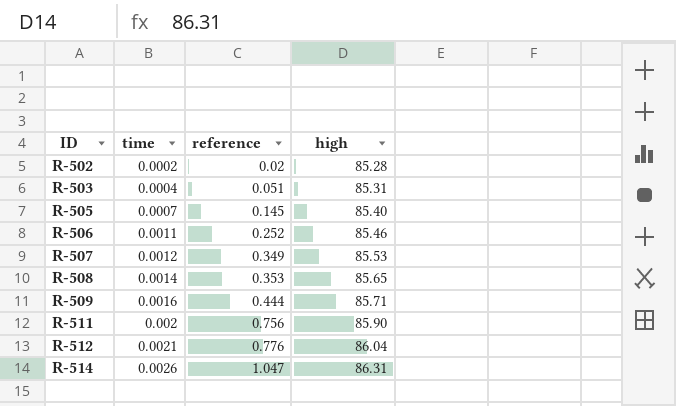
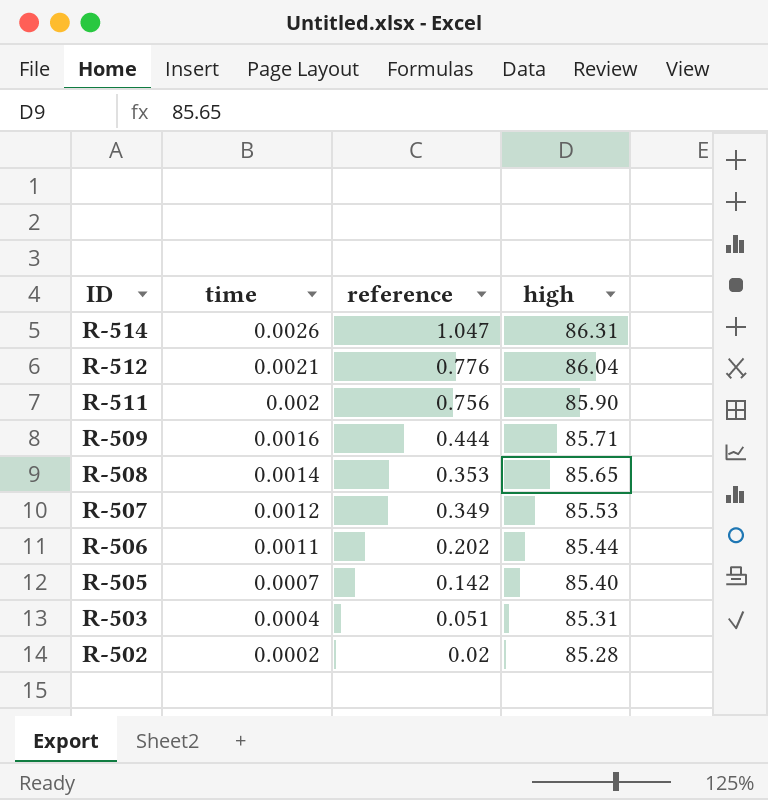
row order: ID ascending -> ID descending
R-506 | reference: 0.252 -> 0.202
R-506 | high: 85.46 -> 85.44
R-505 | reference: 0.145 -> 0.142

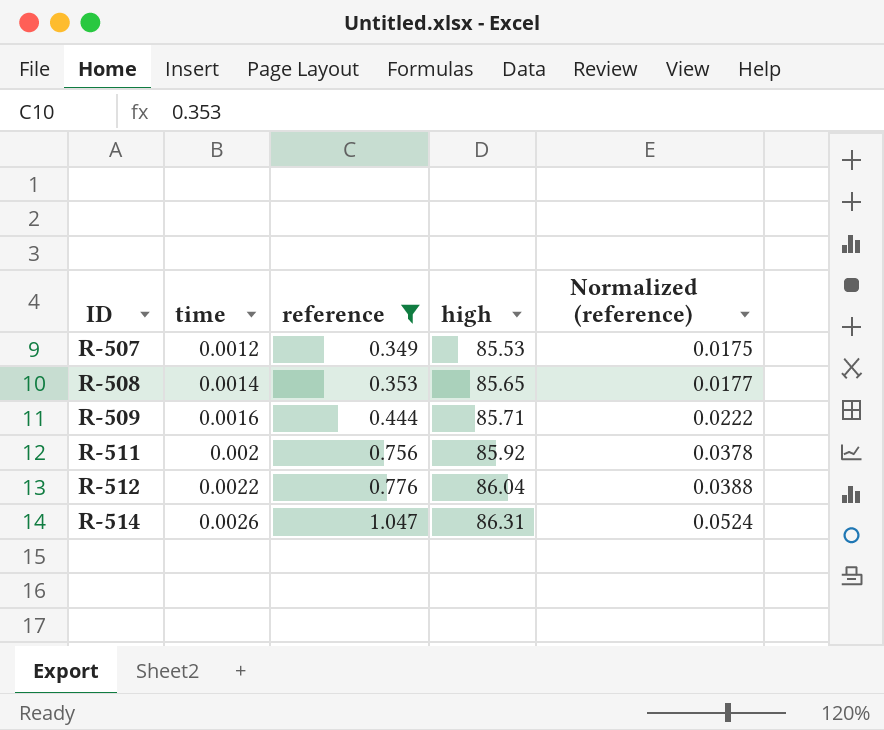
filter: none -> reference >= 0.349
row order: ID descending -> ID ascending
column Normalized (reference) | formula: none -> [reference] * 0.05
R-511 | high: 85.90 -> 85.92
R-512 | time: 0.0021 -> 0.0022

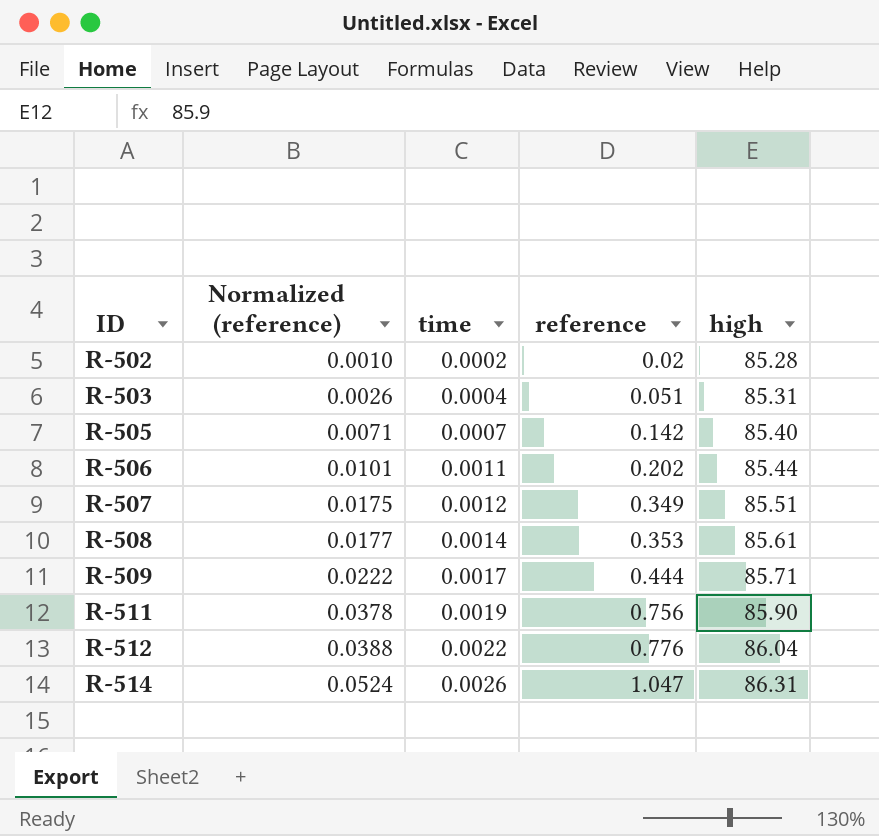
filter: reference >= 0.349 -> none
column Normalized (reference) | position: 5 -> 2
R-507 | high: 85.53 -> 85.51
R-508 | high: 85.65 -> 85.61
R-509 | time: 0.0016 -> 0.0017
R-511 | time: 0.002 -> 0.0019
R-511 | high: 85.92 -> 85.90

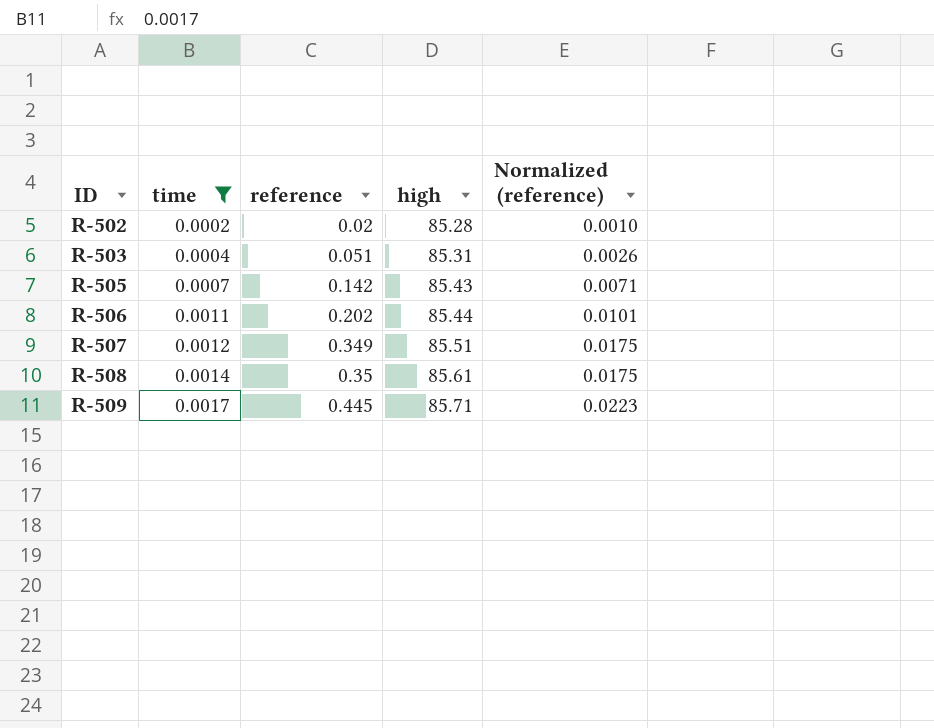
filter: none -> time <= 0.0017
column Normalized (reference) | position: 2 -> 5
R-505 | high: 85.40 -> 85.43
R-508 | reference: 0.353 -> 0.35
R-508 | Normalized (reference): 0.0177 -> 0.0175
R-509 | reference: 0.444 -> 0.445
R-509 | Normalized (reference): 0.0222 -> 0.0223

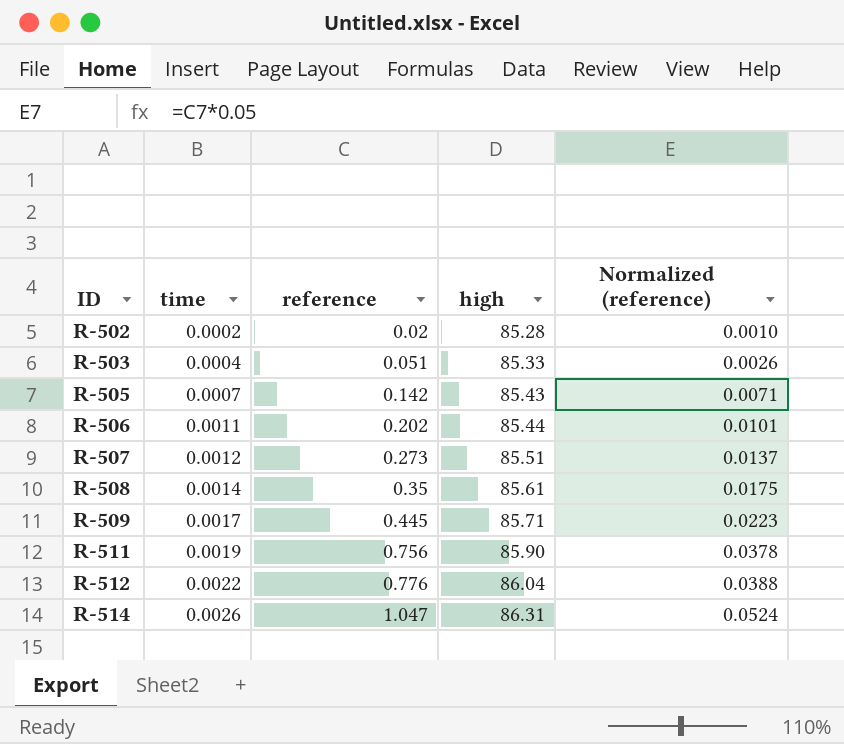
filter: time <= 0.0017 -> none
R-503 | high: 85.31 -> 85.33
R-507 | reference: 0.349 -> 0.273
R-507 | Normalized (reference): 0.0175 -> 0.0137

